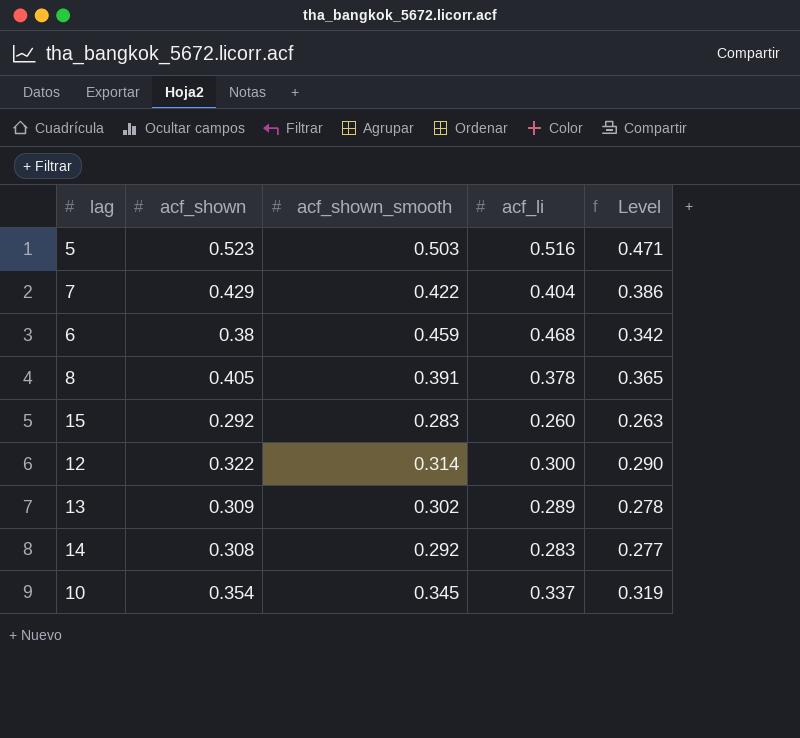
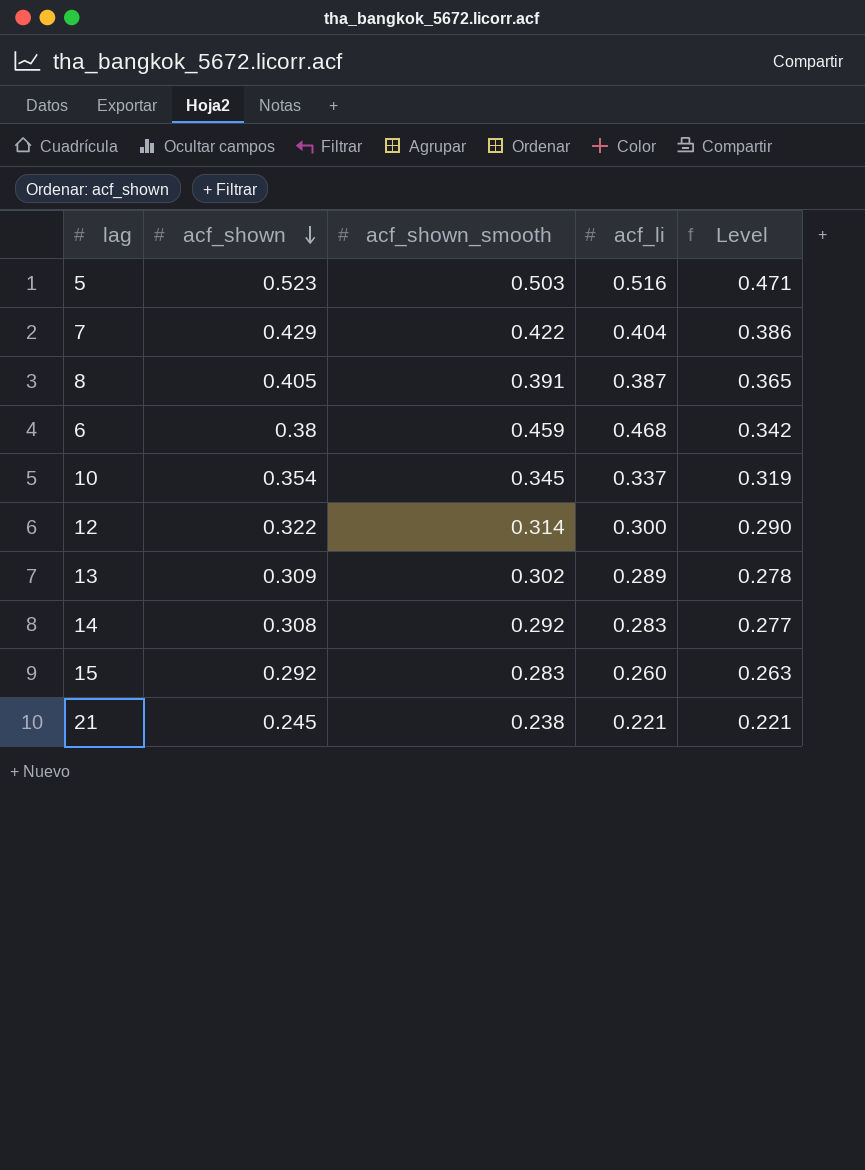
row order: none -> acf_shown descending
8 | acf_li: 0.378 -> 0.387
row 21: none -> 0.245 | 0.238 | 0.221 | 0.221

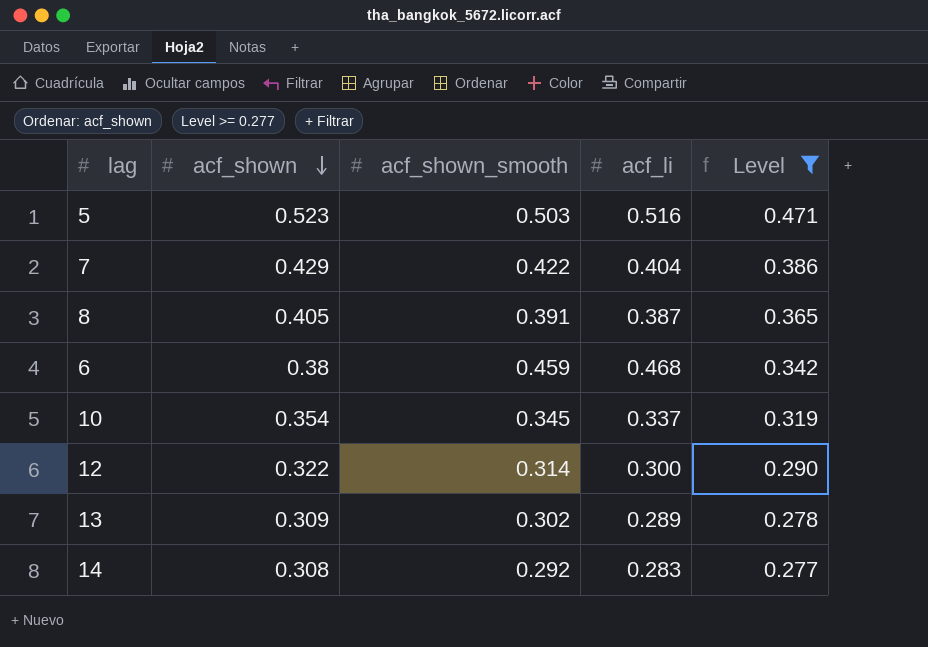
filter: none -> Level >= 0.277

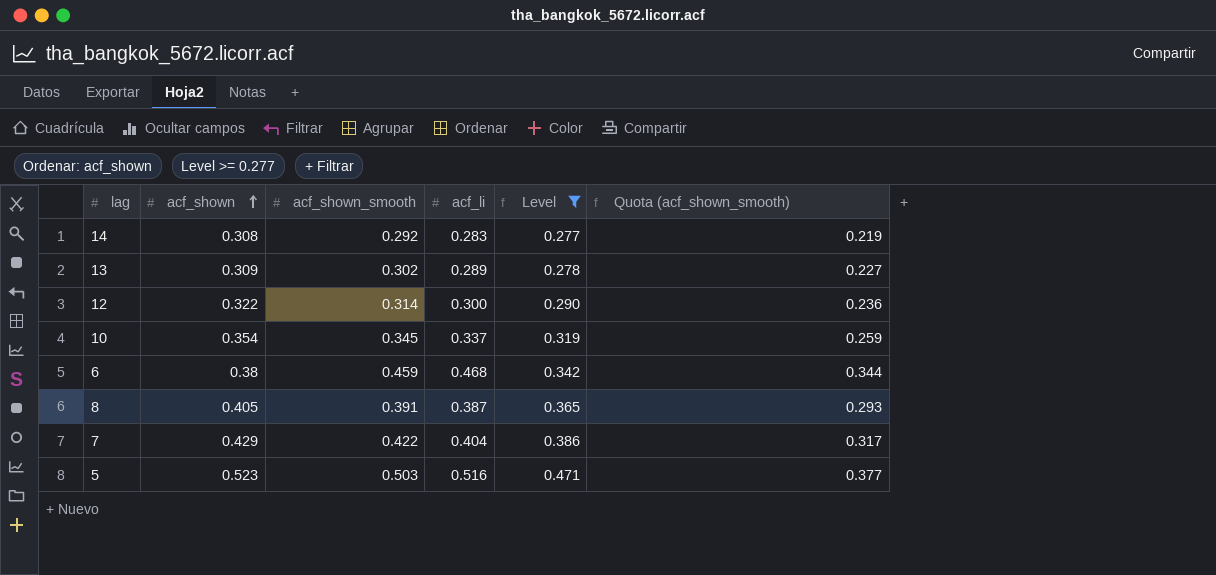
row order: acf_shown descending -> acf_shown ascending
column Quota (acf_shown_smooth) | formula: none -> [acf_shown_smooth] * 0.75

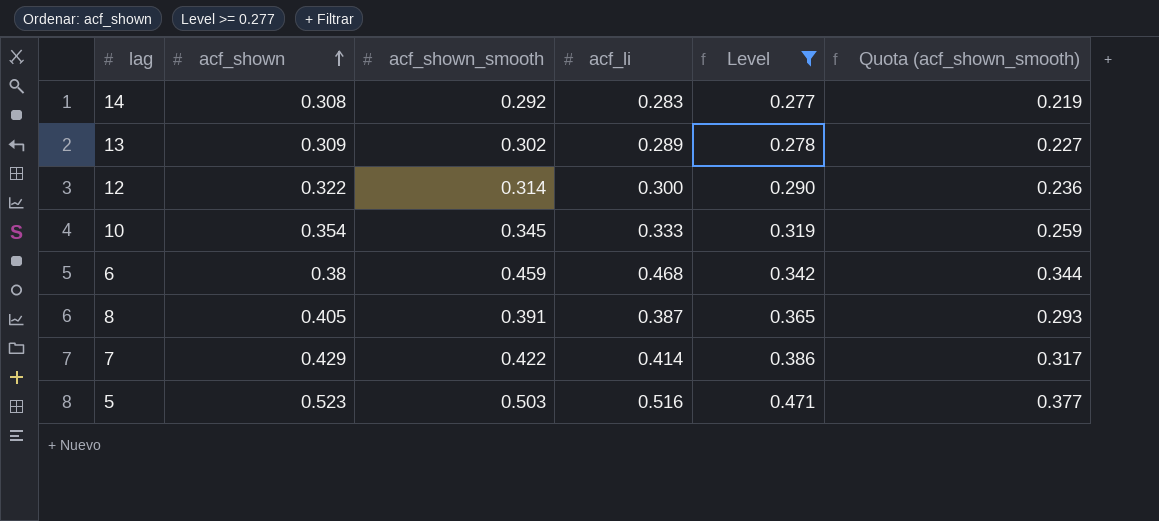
10 | acf_li: 0.337 -> 0.333
7 | acf_li: 0.404 -> 0.414

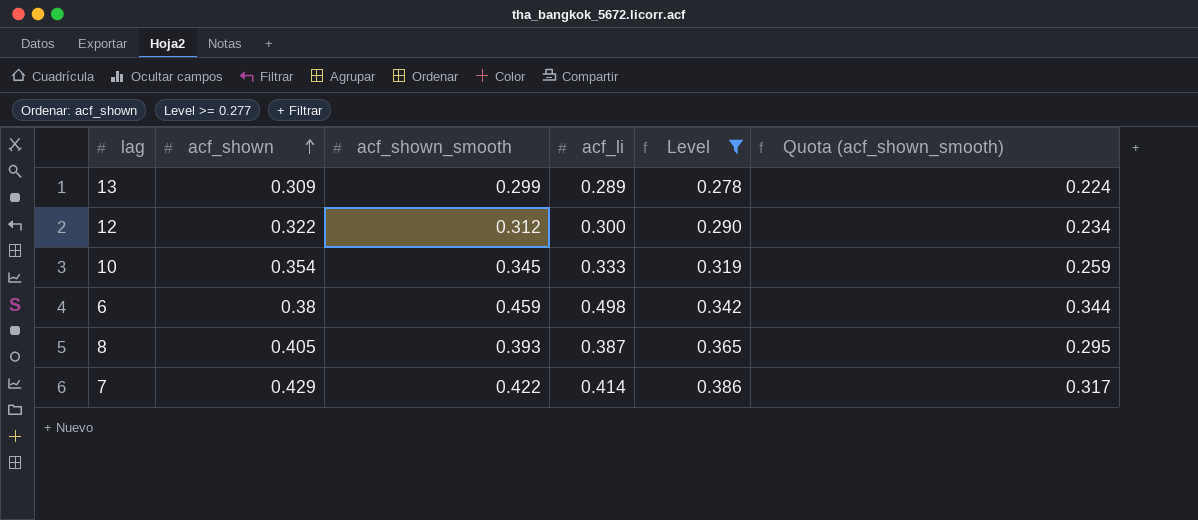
row 14: 0.308 | 0.292 | 0.283 | 0.277 | 0.219 -> none
row 5: 0.523 | 0.503 | 0.516 | 0.471 | 0.377 -> none
13 | acf_shown_smooth: 0.302 -> 0.299
13 | Quota (acf_shown_smooth): 0.227 -> 0.224
12 | acf_shown_smooth: 0.314 -> 0.312
12 | Quota (acf_shown_smooth): 0.236 -> 0.234
6 | acf_li: 0.468 -> 0.498
8 | acf_shown_smooth: 0.391 -> 0.393
8 | Quota (acf_shown_smooth): 0.293 -> 0.295

